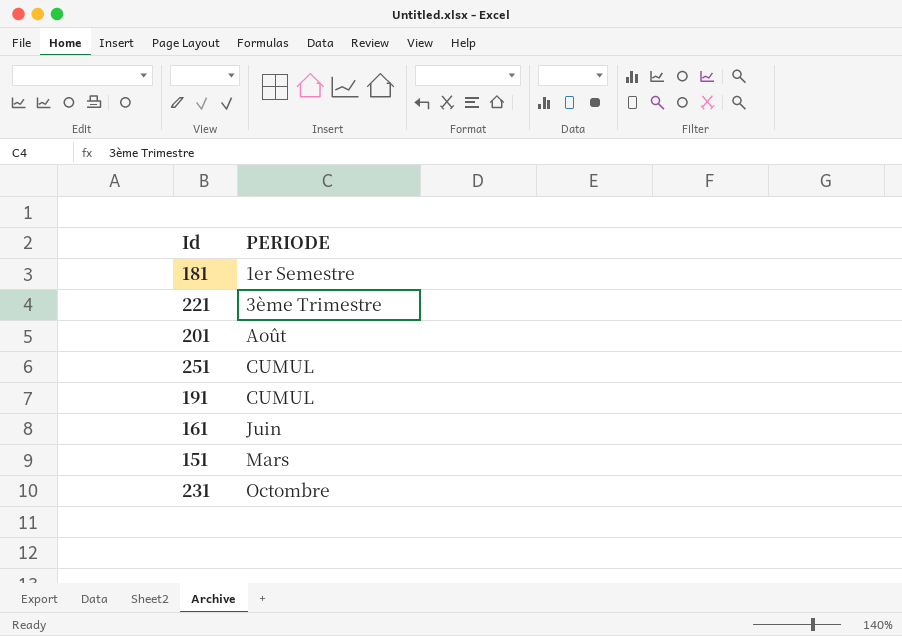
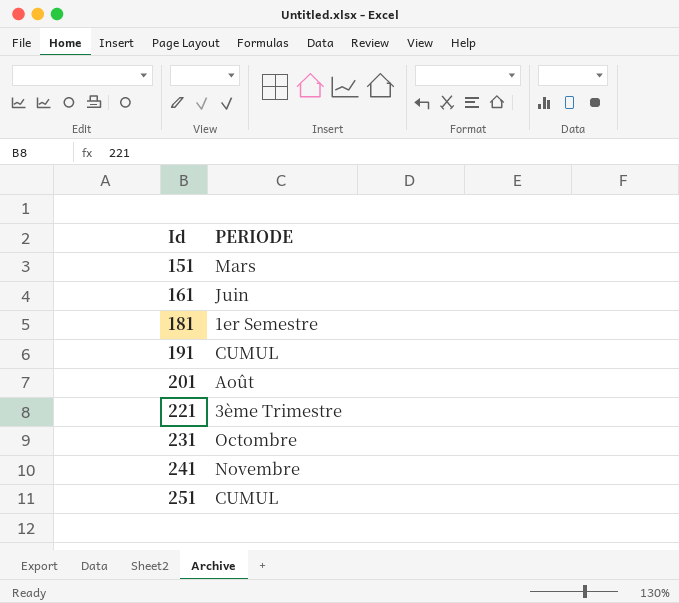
row order: PERIODE ascending -> Id ascending
row 241: none -> Novembre

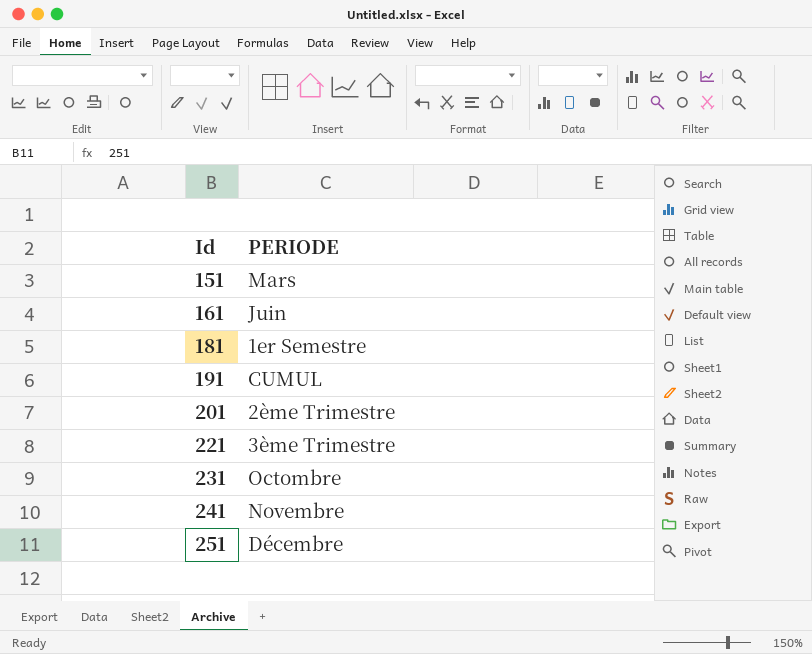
201 | PERIODE: Août -> 2ème Trimestre
251 | PERIODE: CUMUL -> Décembre

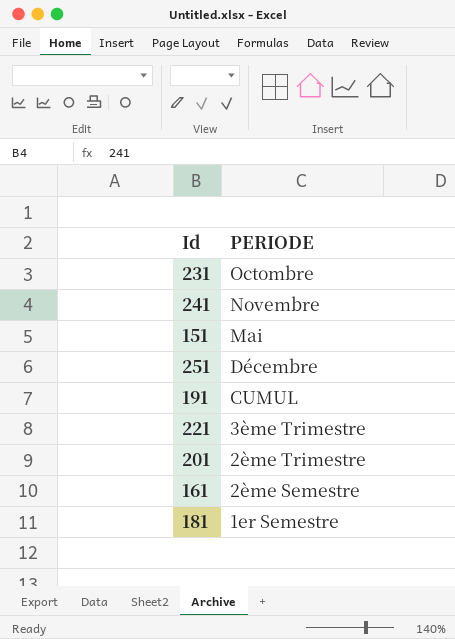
row order: Id ascending -> PERIODE descending
151 | PERIODE: Mars -> Mai
161 | PERIODE: Juin -> 2ème Semestre

